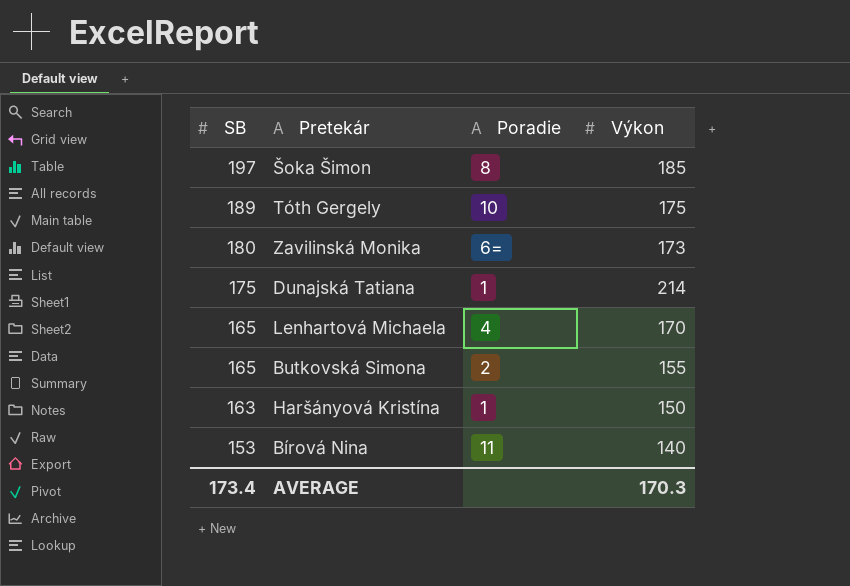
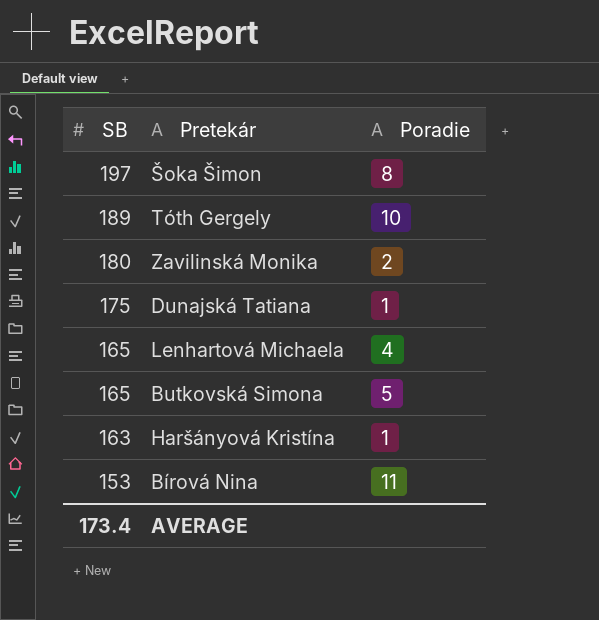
column Výkon | position: 4 -> none
Zavilinská Monika | Poradie: 6= -> 2
Butkovská Simona | Poradie: 2 -> 5

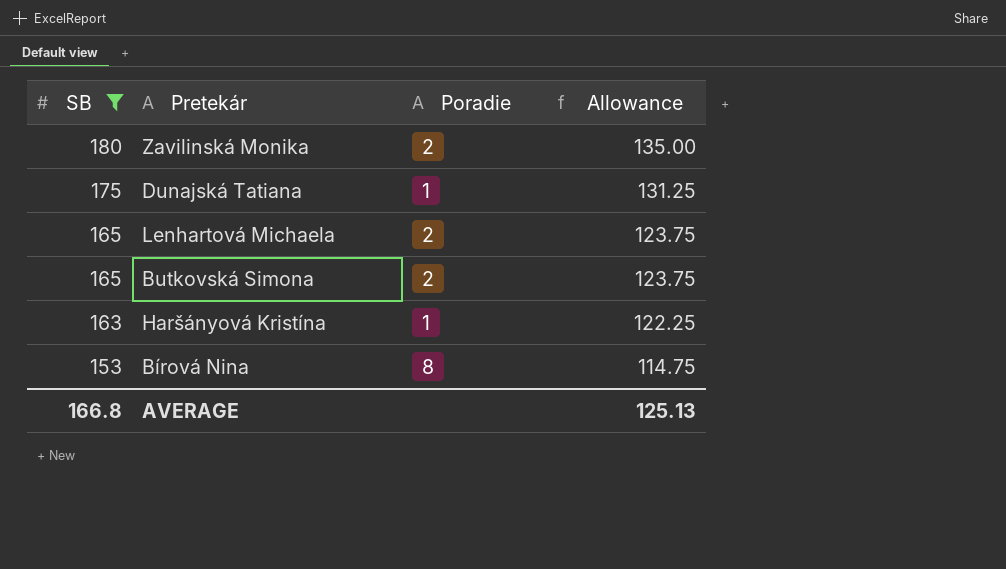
filter: none -> SB <= 180
column Allowance | formula: none -> [SB] * 0.75
Lenhartová Michaela | Poradie: 4 -> 2
Butkovská Simona | Poradie: 5 -> 2
Bírová Nina | Poradie: 11 -> 8
AVERAGE | SB: 173.4 -> 166.8

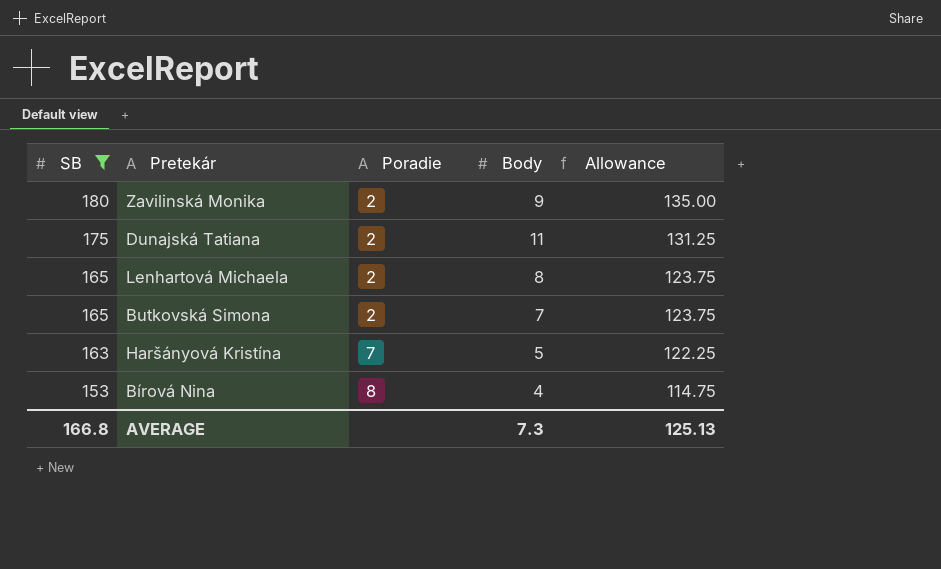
column Body | position: none -> 4
Dunajská Tatiana | Poradie: 1 -> 2
Haršányová Kristína | Poradie: 1 -> 7

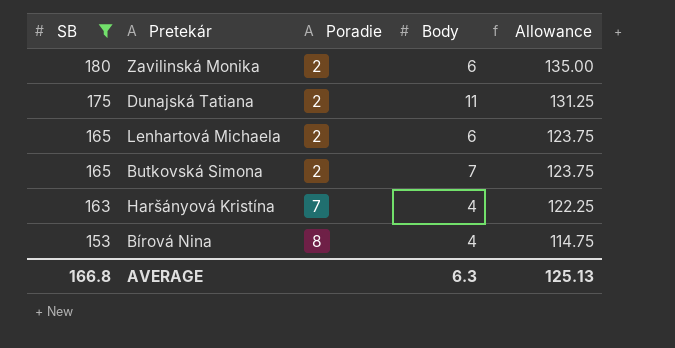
Zavilinská Monika | Body: 9 -> 6
Lenhartová Michaela | Body: 8 -> 6
Haršányová Kristína | Body: 5 -> 4
AVERAGE | Body: 7.3 -> 6.3

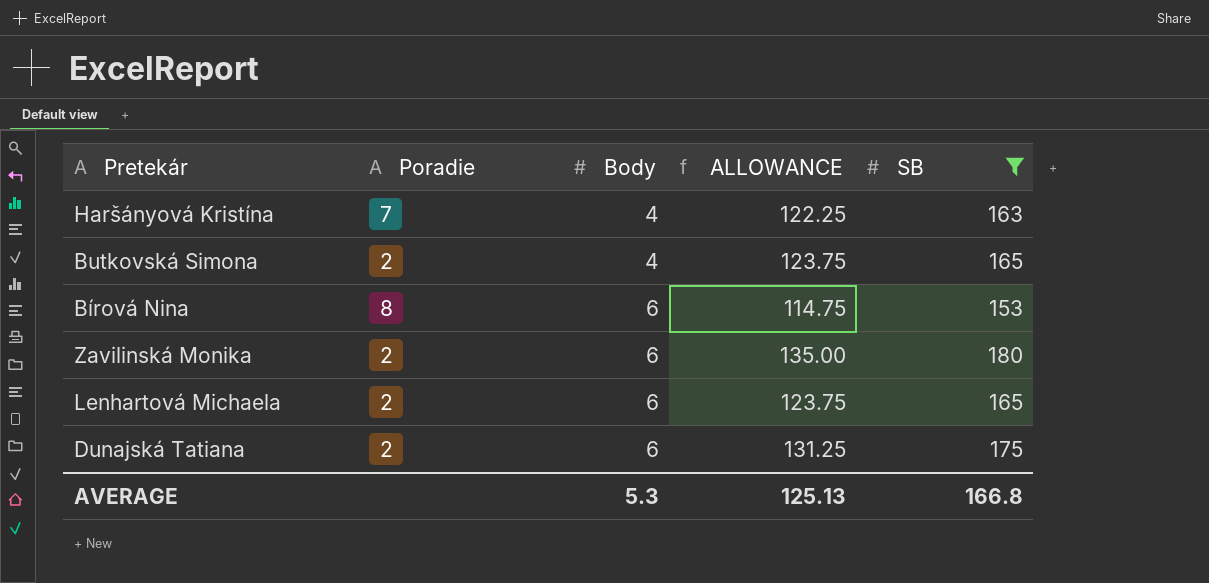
row order: SB descending -> Body ascending
column name: Allowance -> ALLOWANCE
column SB | position: 1 -> 5
Butkovská Simona | Body: 7 -> 4
Bírová Nina | Body: 4 -> 6
Dunajská Tatiana | Body: 11 -> 6
AVERAGE | Body: 6.3 -> 5.3

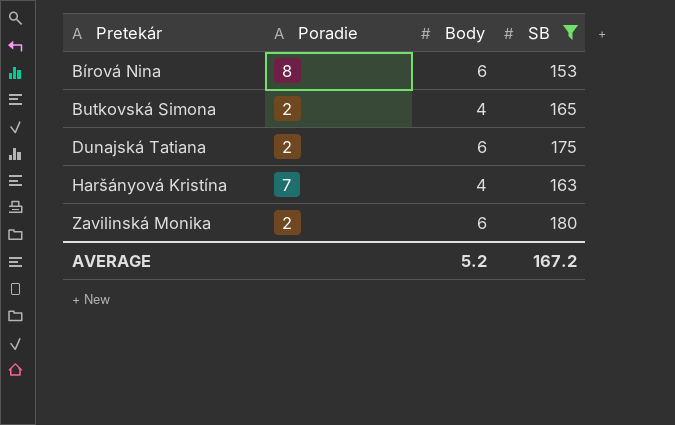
row order: Body ascending -> Pretekár ascending
column ALLOWANCE | formula: [SB] * 0.75 -> none
row Lenhartová Michaela: 2 | 6 | 123.75 | 165 -> none
AVERAGE | Body: 5.3 -> 5.2
AVERAGE | SB: 166.8 -> 167.2

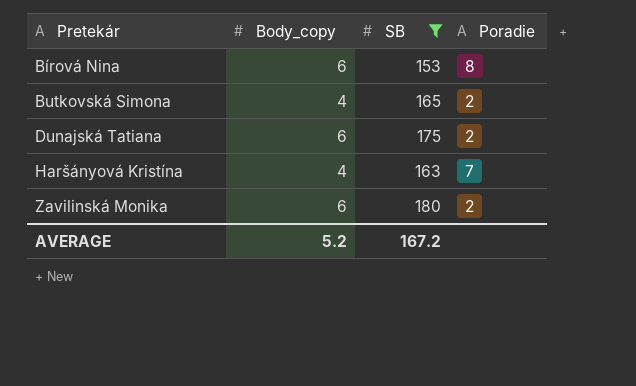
column name: Body -> Body_copy
column Poradie | position: 2 -> 4

